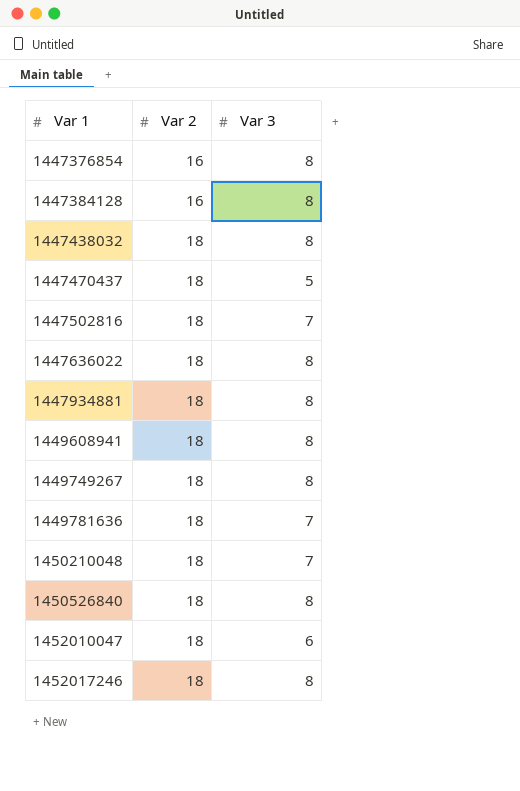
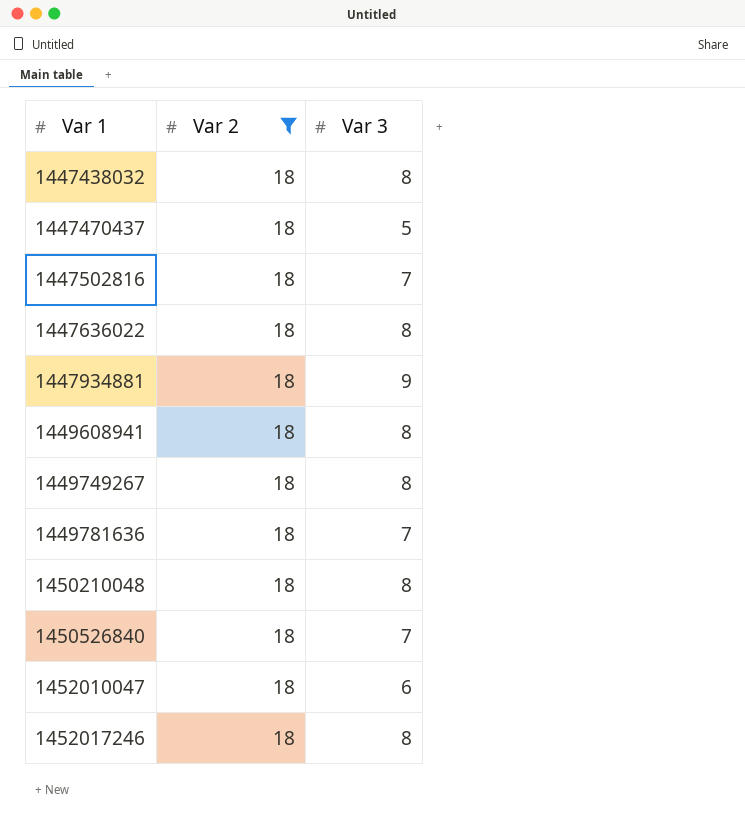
filter: none -> Var 2 = 18
1447934881 | Var 3: 8 -> 9
1450210048 | Var 3: 7 -> 8
1450526840 | Var 3: 8 -> 7

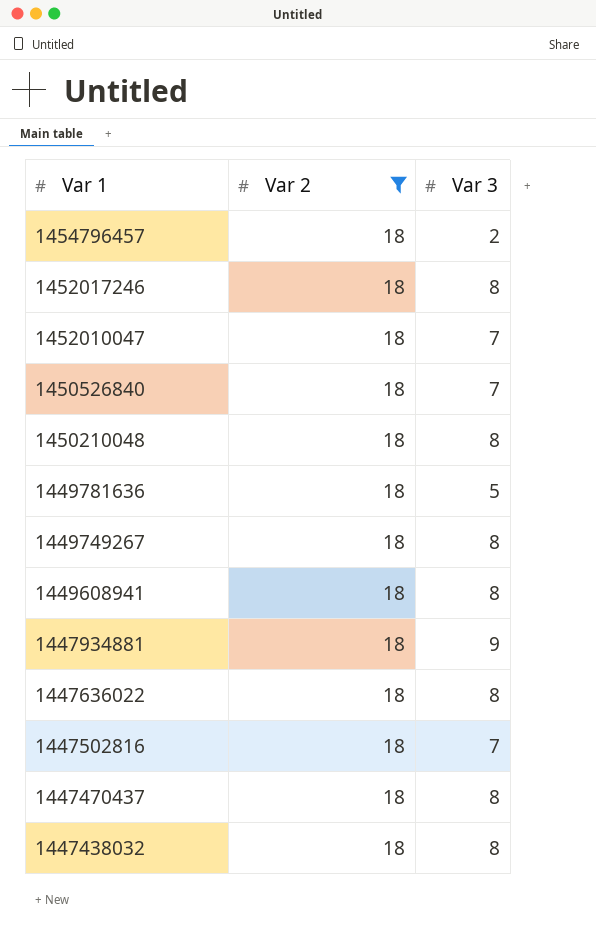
row order: Var 1 ascending -> Var 1 descending
row 1454796457: none -> 18 | 2
1452010047 | Var 3: 6 -> 7
1449781636 | Var 3: 7 -> 5
1447470437 | Var 3: 5 -> 8

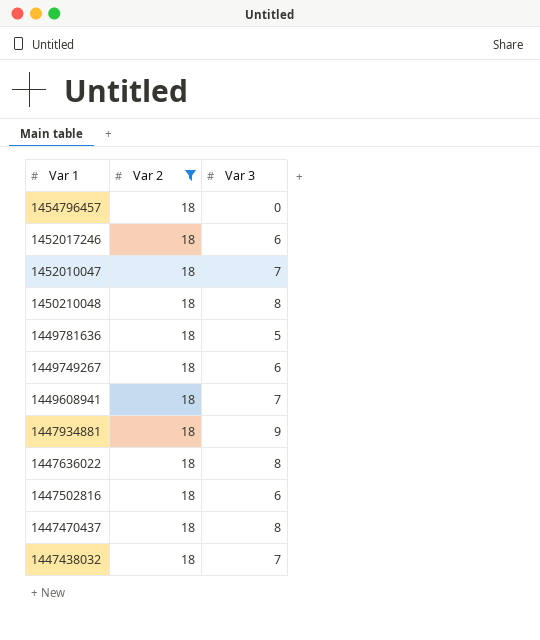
row 1450526840: 18 | 7 -> none
1454796457 | Var 3: 2 -> 0
1452017246 | Var 3: 8 -> 6
1449749267 | Var 3: 8 -> 6
1449608941 | Var 3: 8 -> 7
1447502816 | Var 3: 7 -> 6
1447438032 | Var 3: 8 -> 7

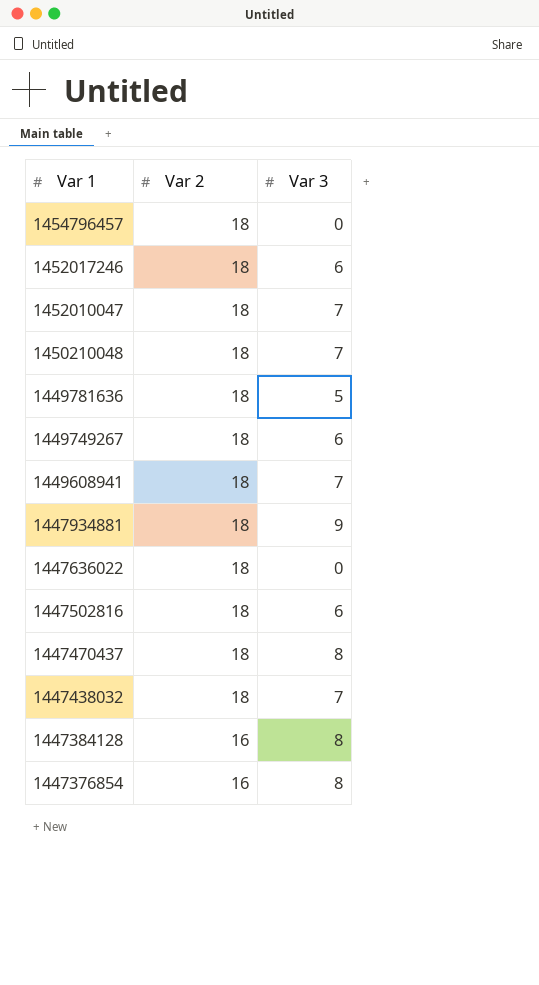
filter: Var 2 = 18 -> none
1450210048 | Var 3: 8 -> 7
1447636022 | Var 3: 8 -> 0

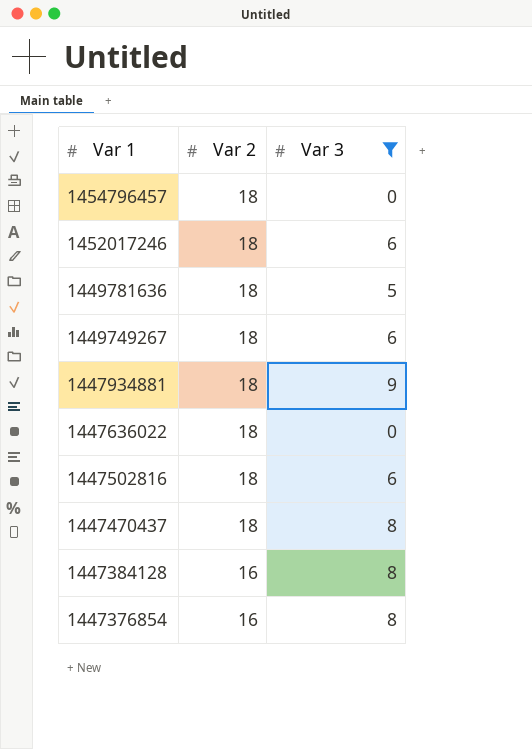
filter: none -> Var 3 != 7

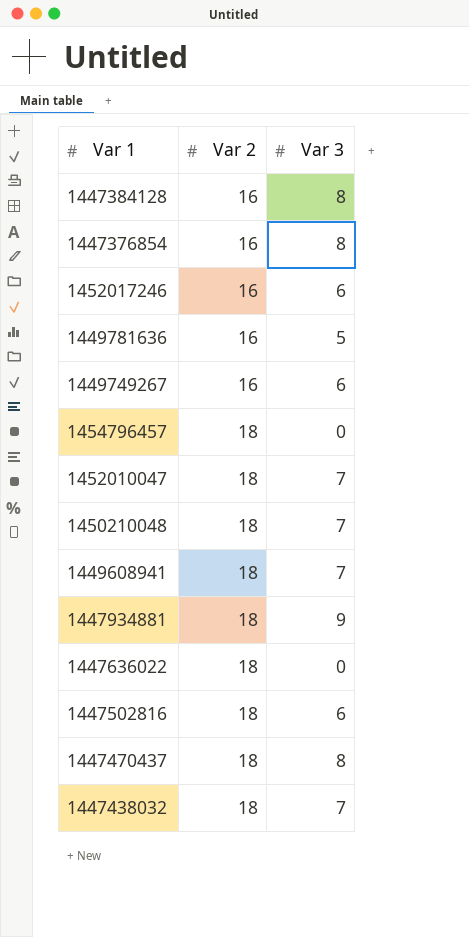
filter: Var 3 != 7 -> none
row order: Var 1 descending -> Var 2 ascending
1452017246 | Var 2: 18 -> 16
1449781636 | Var 2: 18 -> 16
1449749267 | Var 2: 18 -> 16

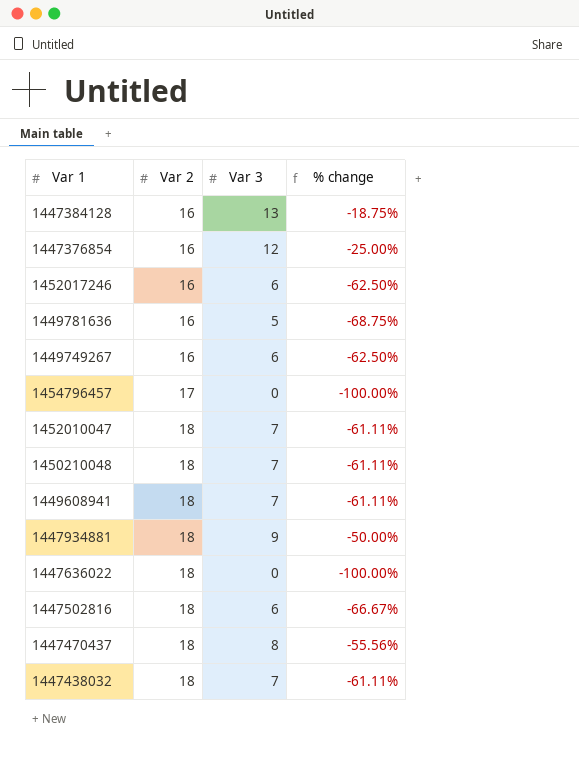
column % change | formula: none -> ([Var 3] - [Var 2]) / [Var 2]
1447384128 | Var 3: 8 -> 13
1447376854 | Var 3: 8 -> 12
1454796457 | Var 2: 18 -> 17

